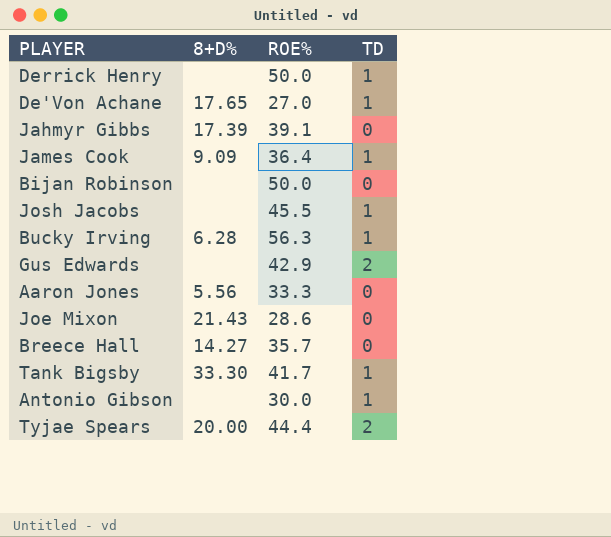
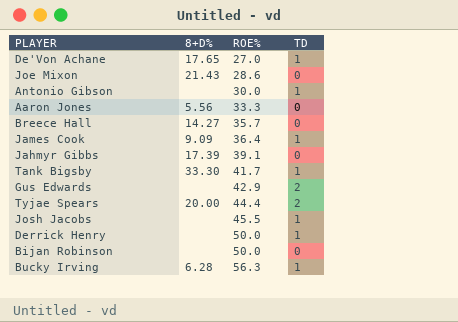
row order: none -> ROE% ascending

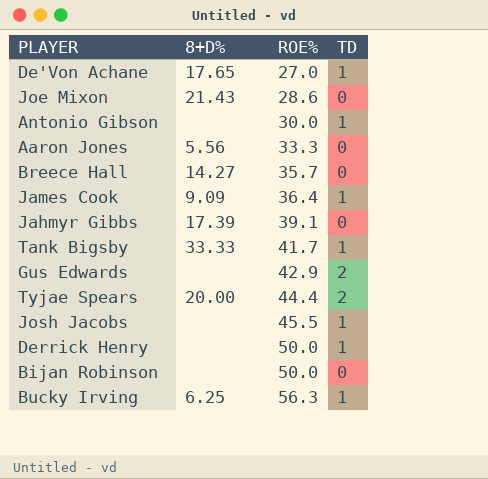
Tank Bigsby | 8+D%: 33.30 -> 33.33
Bucky Irving | 8+D%: 6.28 -> 6.25

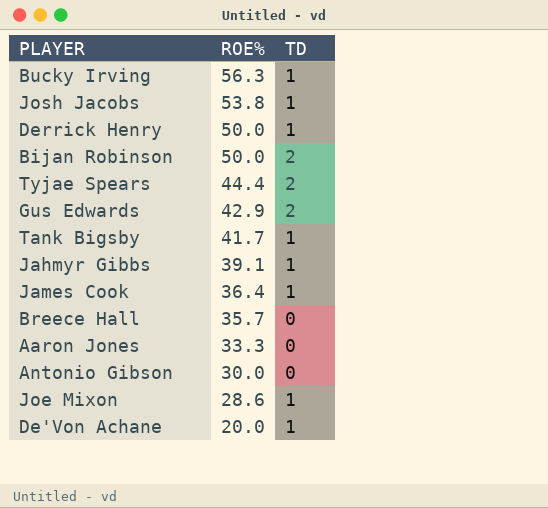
row order: ROE% ascending -> ROE% descending
column 8+D% | position: 2 -> none
Josh Jacobs | ROE%: 45.5 -> 53.8
Bijan Robinson | TD: 0 -> 2
Jahmyr Gibbs | TD: 0 -> 1
Antonio Gibson | TD: 1 -> 0
Joe Mixon | TD: 0 -> 1
De'Von Achane | ROE%: 27.0 -> 20.0

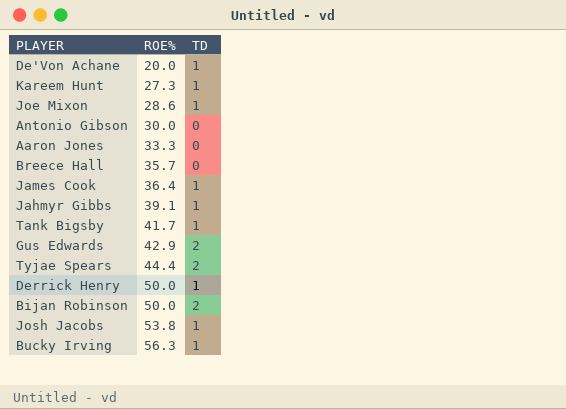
row order: ROE% descending -> ROE% ascending
row Kareem Hunt: none -> 27.3 | 1

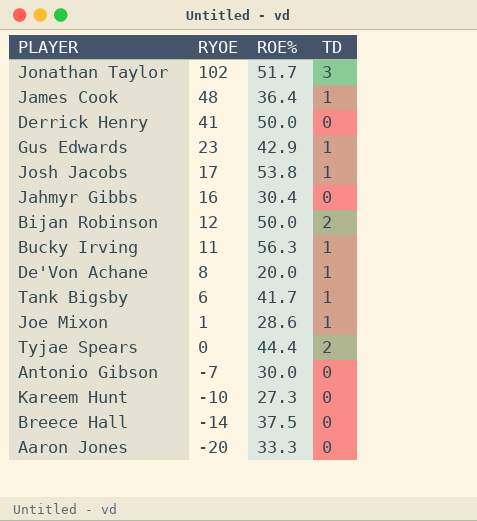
row order: ROE% ascending -> RYOE descending
column RYOE | position: none -> 2
row Jonathan Taylor: none -> 102 | 51.7 | 3
Derrick Henry | TD: 1 -> 0
Gus Edwards | TD: 2 -> 1
Jahmyr Gibbs | ROE%: 39.1 -> 30.4
Jahmyr Gibbs | TD: 1 -> 0
Kareem Hunt | TD: 1 -> 0
Breece Hall | ROE%: 35.7 -> 37.5

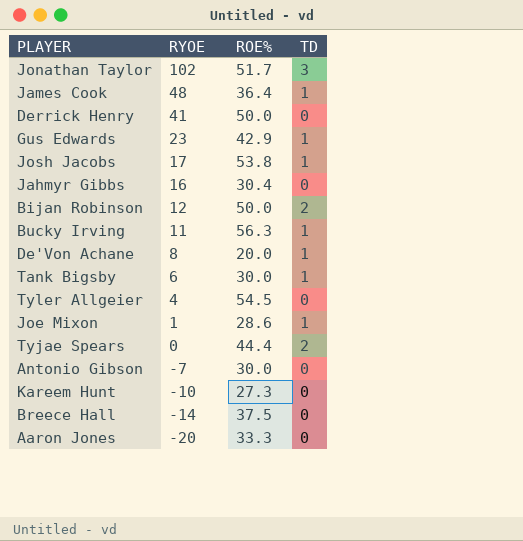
Tank Bigsby | ROE%: 41.7 -> 30.0
row Tyler Allgeier: none -> 4 | 54.5 | 0

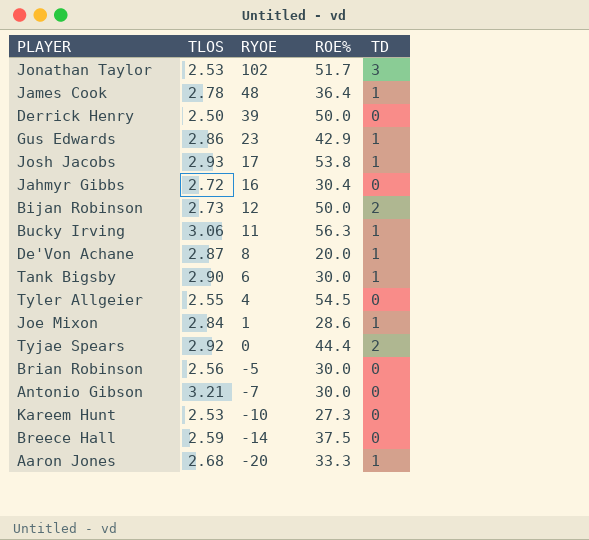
column TLOS | position: none -> 2
Derrick Henry | RYOE: 41 -> 39
row Brian Robinson: none -> 2.56 | -5 | 30.0 | 0
Aaron Jones | TD: 0 -> 1

